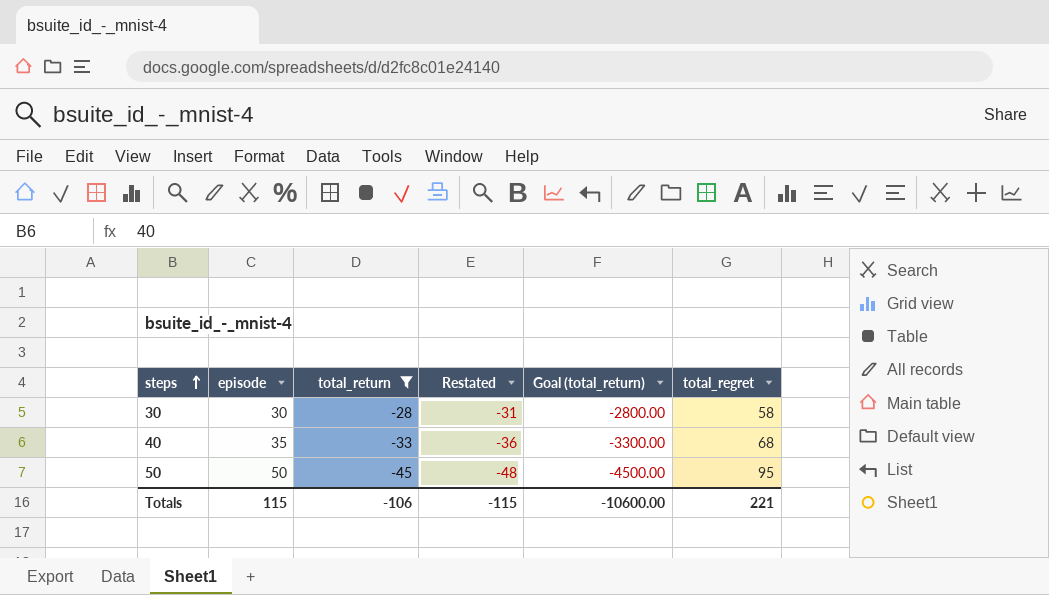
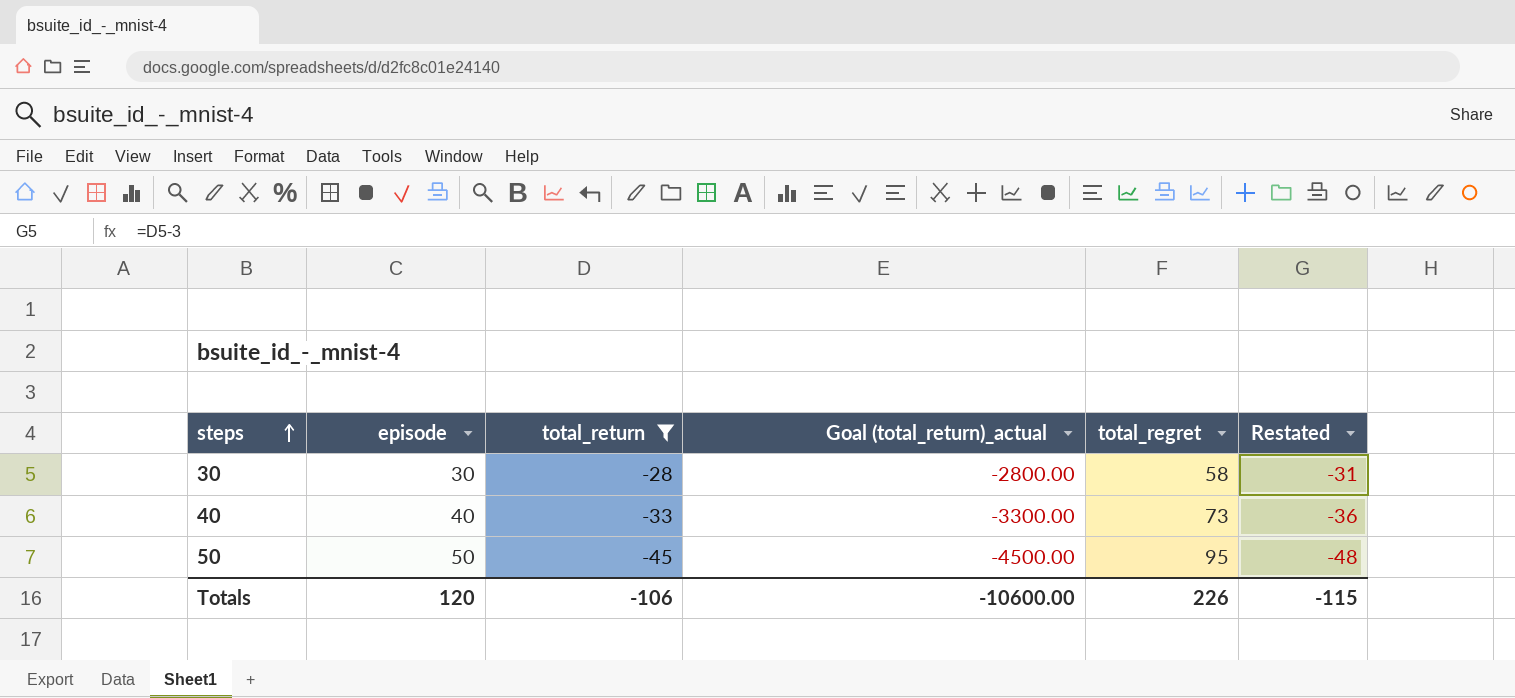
column name: Goal (total_return) -> Goal (total_return)_actual
column Restated | position: 4 -> 6
40 | episode: 35 -> 40
40 | total_regret: 68 -> 73
Totals | episode: 115 -> 120
Totals | total_regret: 221 -> 226

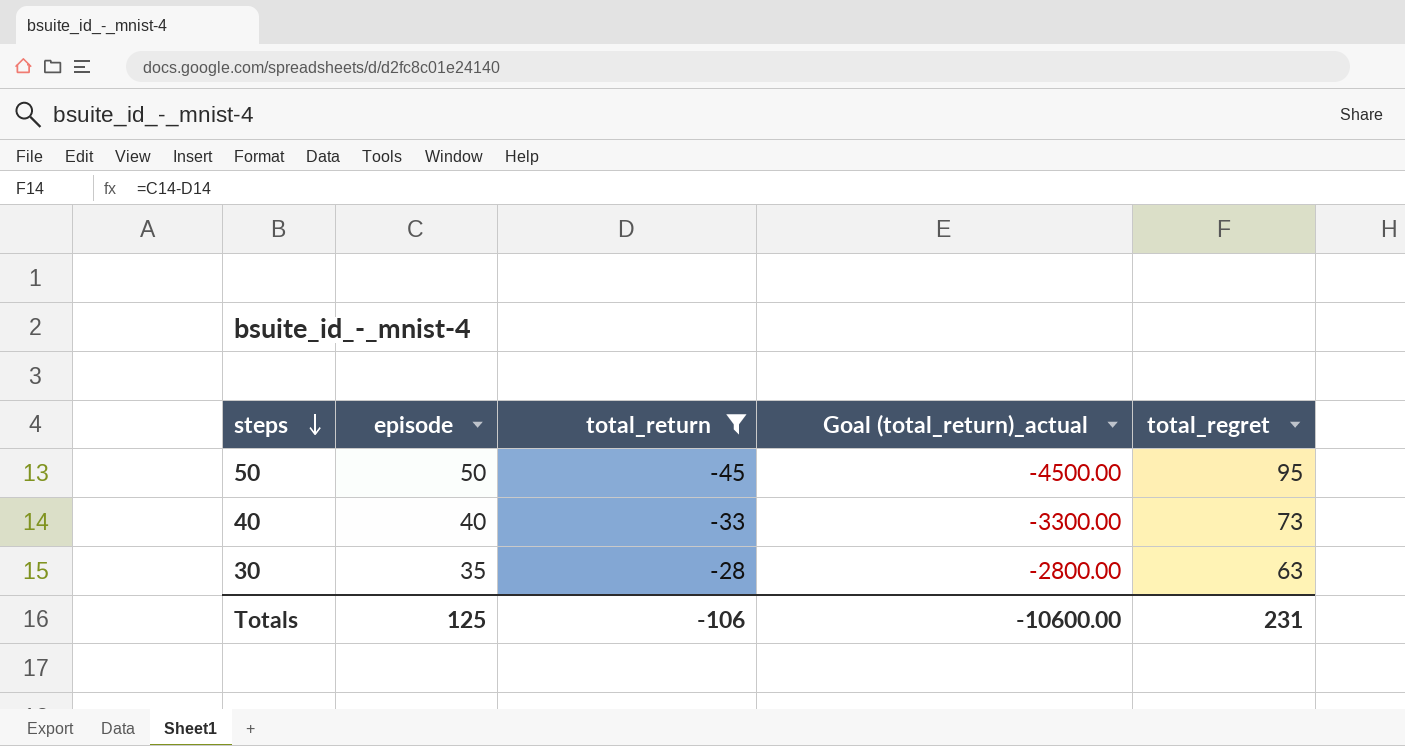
row order: steps ascending -> steps descending
column Restated | formula: [total_return] - 3 -> none
30 | episode: 30 -> 35
30 | total_regret: 58 -> 63
Totals | episode: 120 -> 125
Totals | total_regret: 226 -> 231

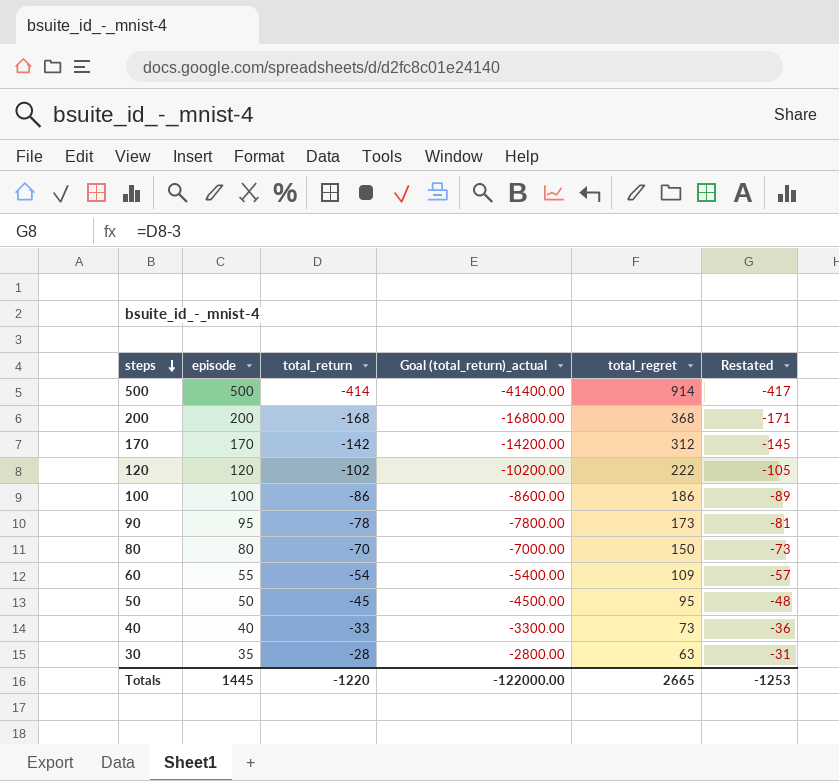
filter: total_return >= -45 -> none
column Restated | formula: none -> [total_return] - 3
Totals | episode: 125 -> 1445
Totals | total_return: -106 -> -1220
Totals | Goal (total_return)_actual: -10600.00 -> -122000.00
Totals | total_regret: 231 -> 2665

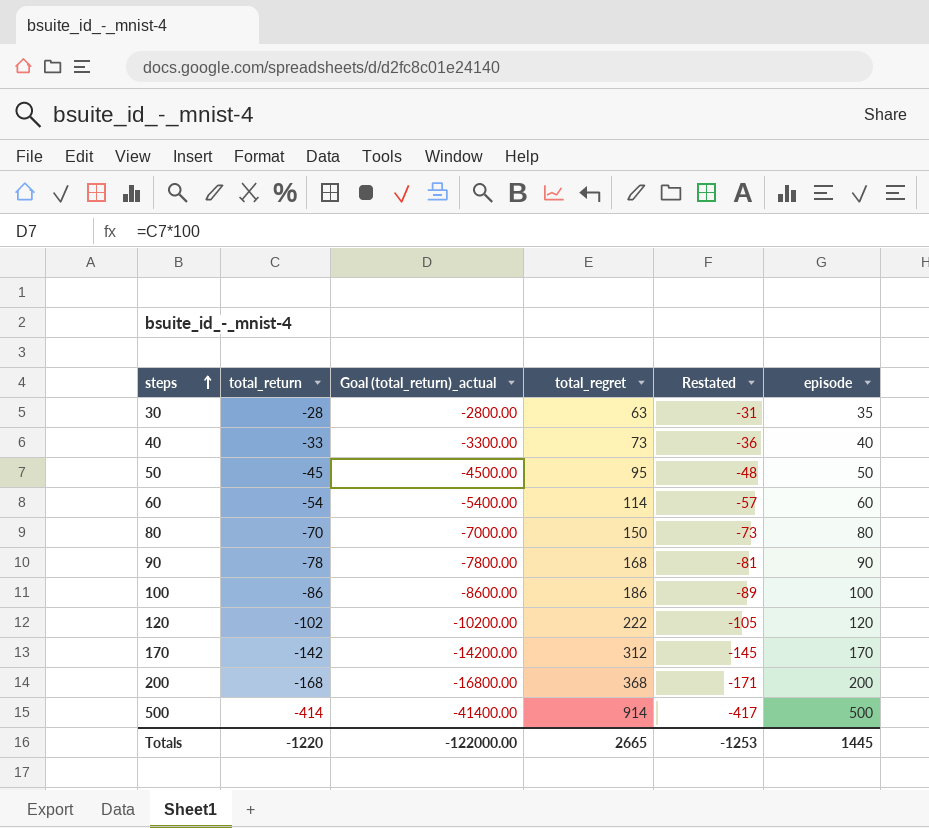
row order: steps descending -> steps ascending
column episode | position: 2 -> 6
60 | total_regret: 109 -> 114
60 | episode: 55 -> 60
90 | total_regret: 173 -> 168
90 | episode: 95 -> 90

